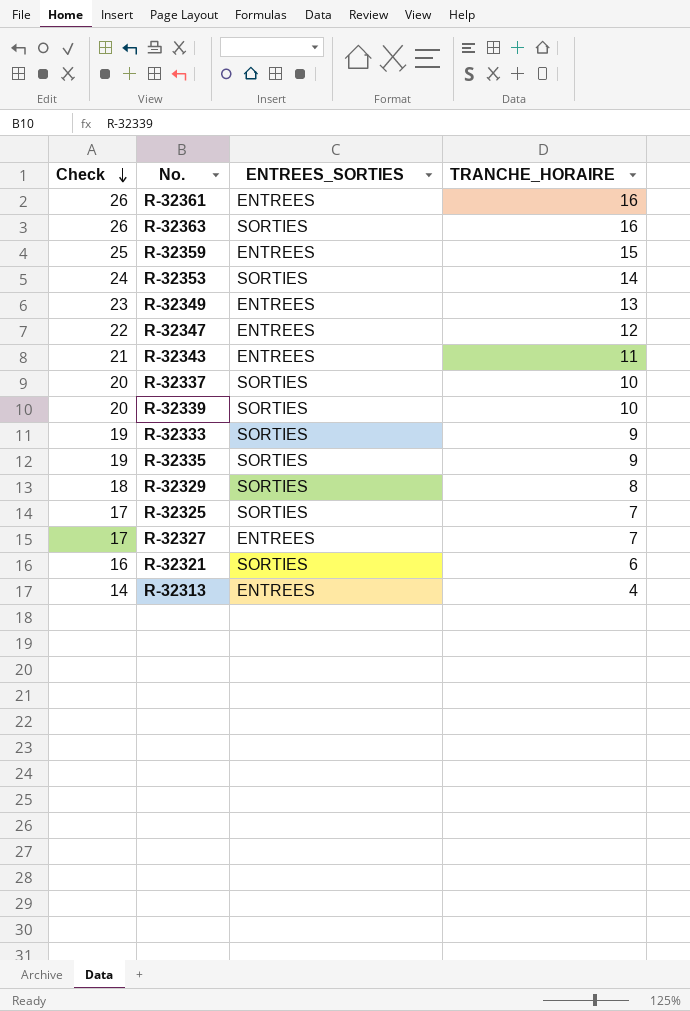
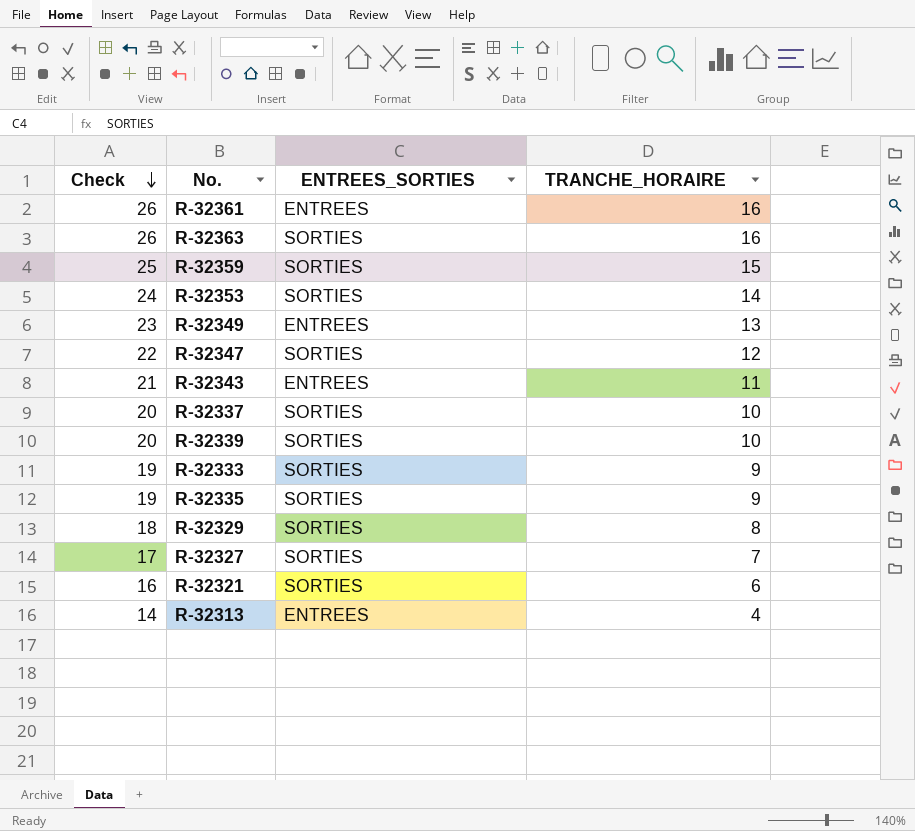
row R-32325: 17 | SORTIES | 7 -> none
R-32359 | ENTREES_SORTIES: ENTREES -> SORTIES
R-32347 | ENTREES_SORTIES: ENTREES -> SORTIES
R-32327 | ENTREES_SORTIES: ENTREES -> SORTIES

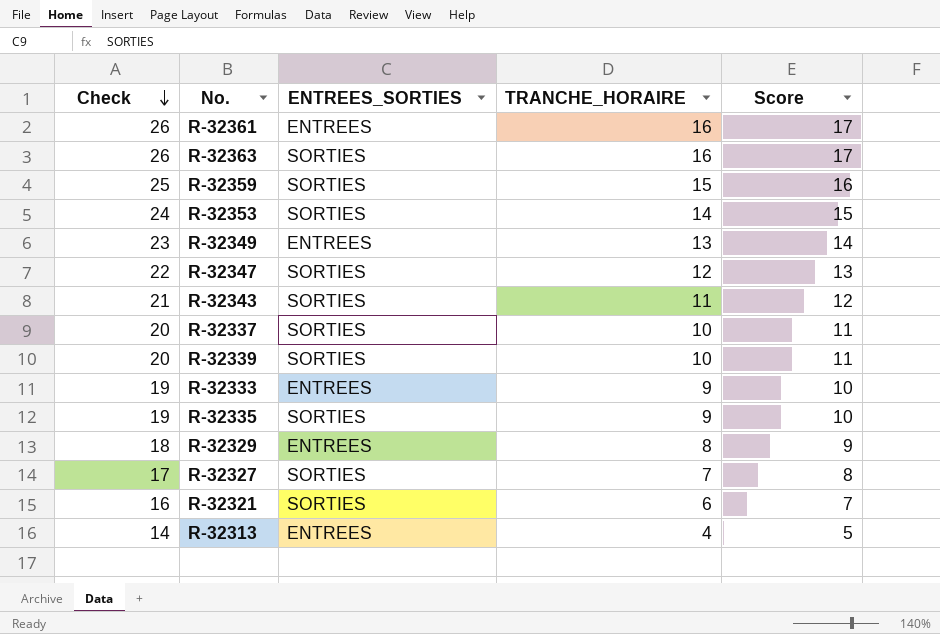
column Score | formula: none -> [TRANCHE_HORAIRE] + 1
R-32343 | ENTREES_SORTIES: ENTREES -> SORTIES
R-32333 | ENTREES_SORTIES: SORTIES -> ENTREES
R-32329 | ENTREES_SORTIES: SORTIES -> ENTREES

